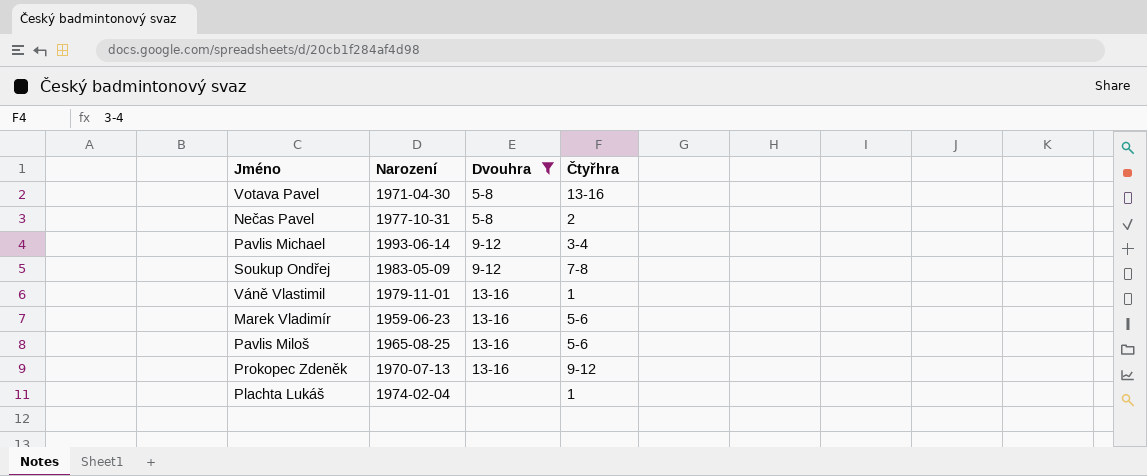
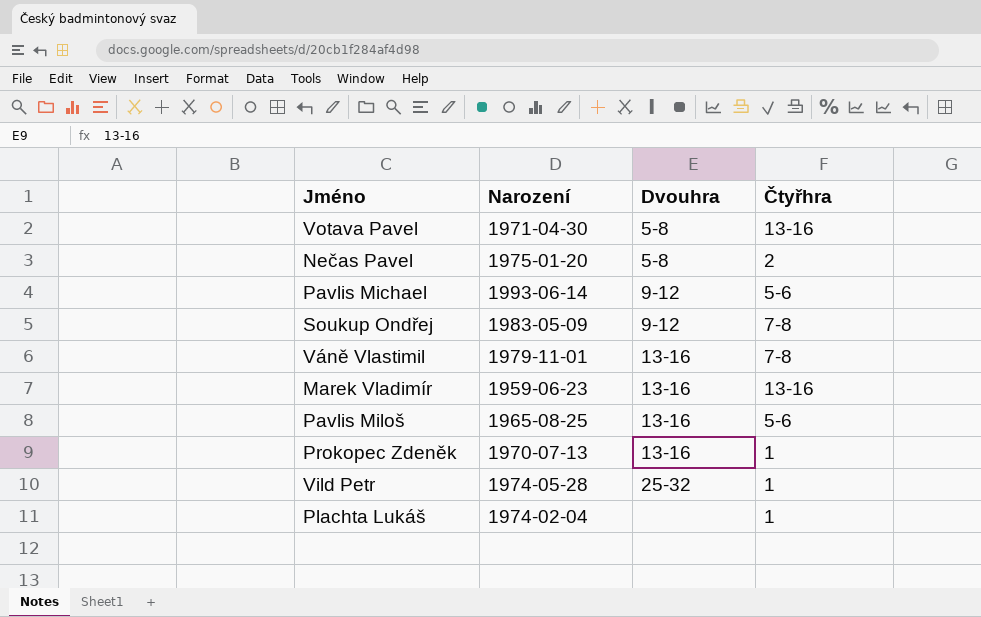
filter: Dvouhra != 25-32 -> none
Nečas Pavel | Narození: 1977-10-31 -> 1975-01-20
Pavlis Michael | Čtyřhra: 3-4 -> 5-6
Váně Vlastimil | Čtyřhra: 1 -> 7-8
Marek Vladimír | Čtyřhra: 5-6 -> 13-16
Prokopec Zdeněk | Čtyřhra: 9-12 -> 1

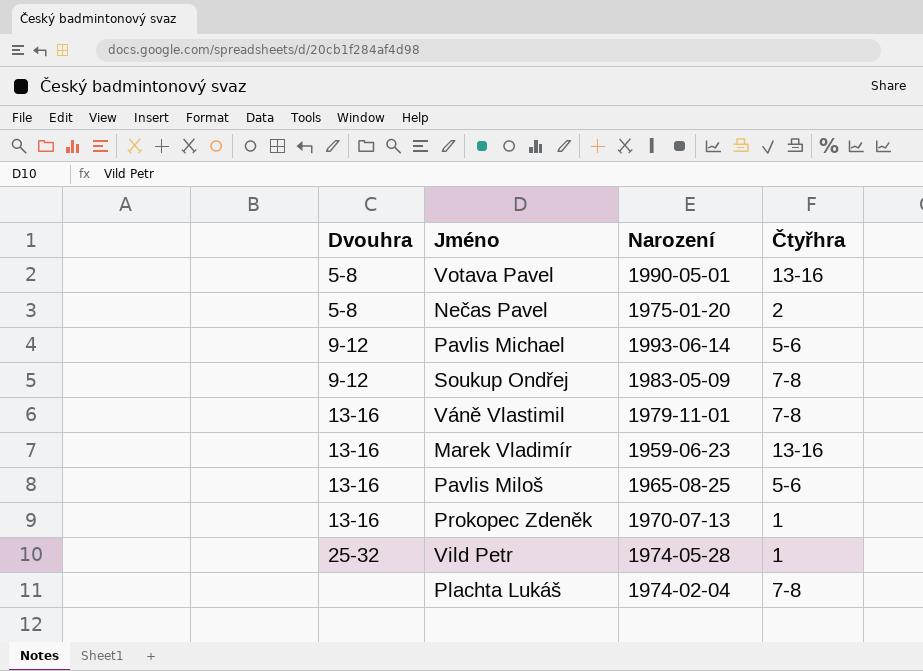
column Dvouhra | position: 3 -> 1
Votava Pavel | Narození: 1971-04-30 -> 1990-05-01
Plachta Lukáš | Čtyřhra: 1 -> 7-8

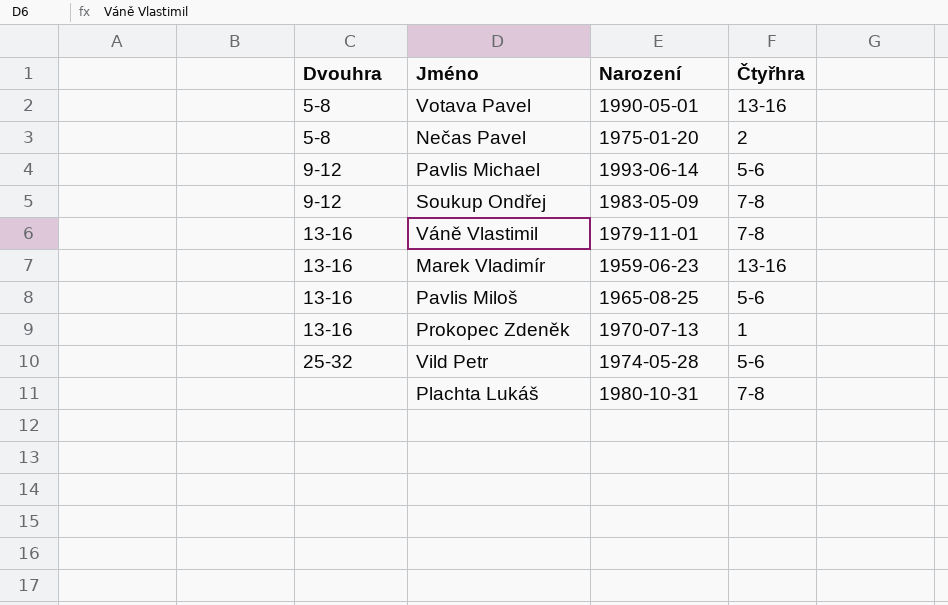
Vild Petr | Čtyřhra: 1 -> 5-6
Plachta Lukáš | Narození: 1974-02-04 -> 1980-10-31

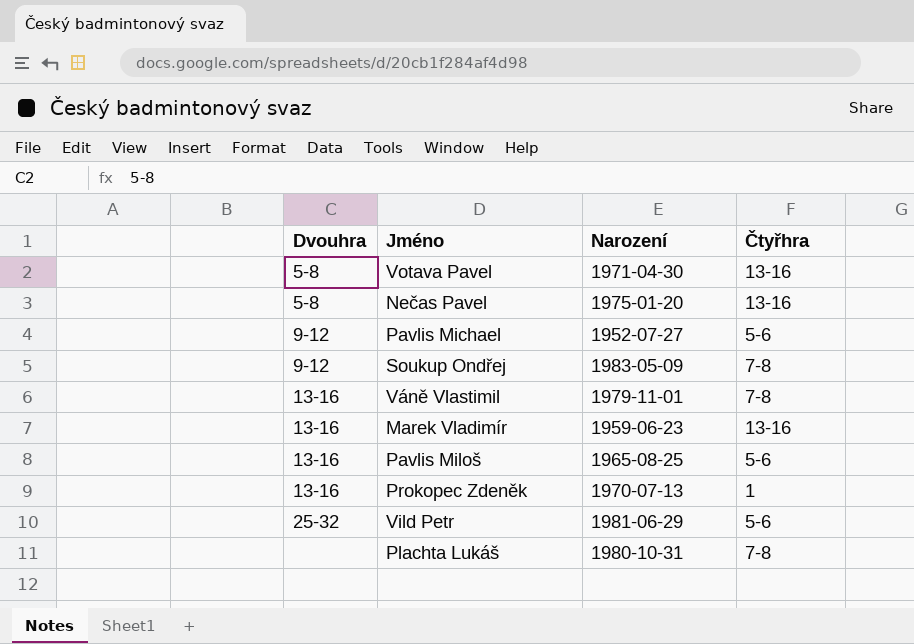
Votava Pavel | Narození: 1990-05-01 -> 1971-04-30
Nečas Pavel | Čtyřhra: 2 -> 13-16
Pavlis Michael | Narození: 1993-06-14 -> 1952-07-27
Vild Petr | Narození: 1974-05-28 -> 1981-06-29

